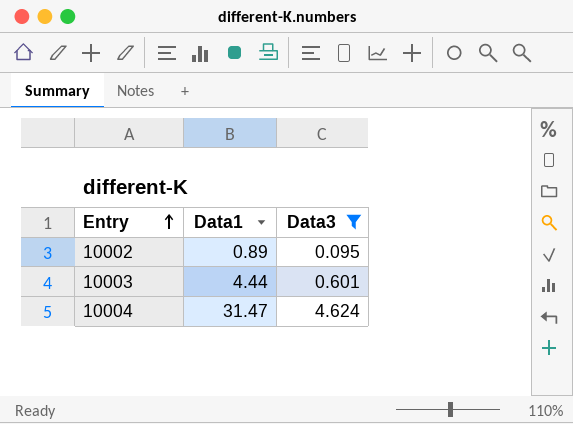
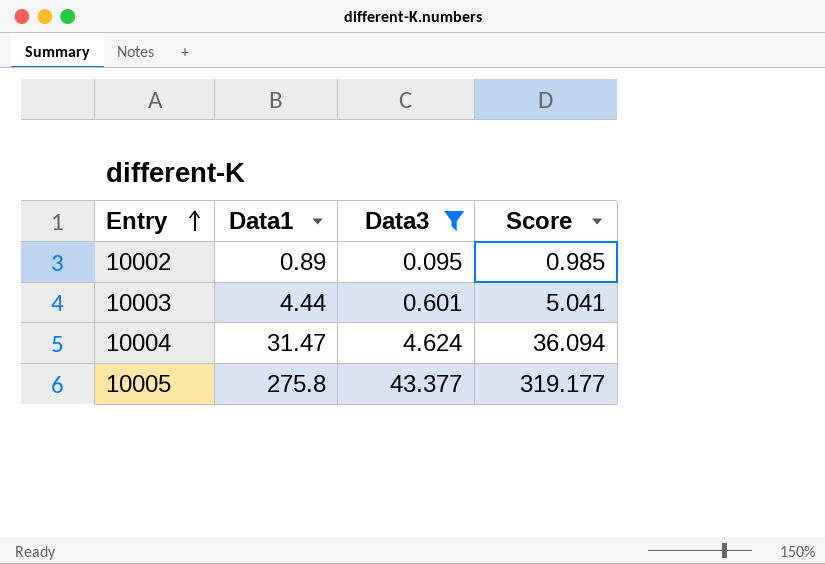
column Score | formula: none -> [Data1] + [Data3]
row 10005: none -> 275.8 | 43.377 | 319.177

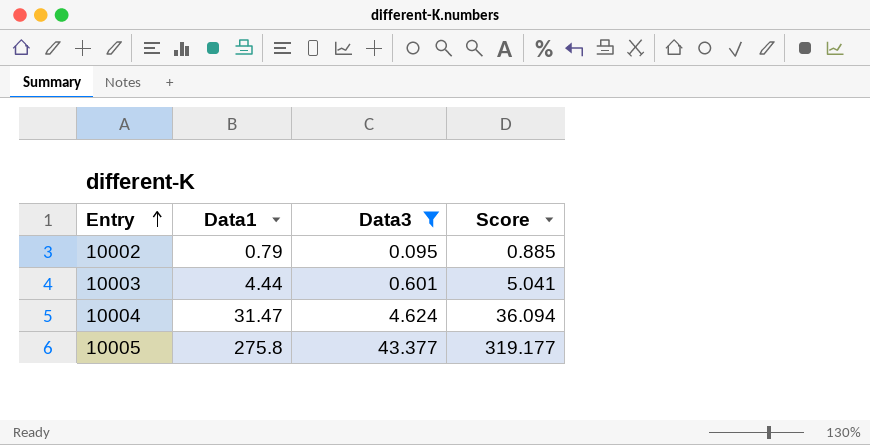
10002 | Data1: 0.89 -> 0.79
10002 | Score: 0.985 -> 0.885

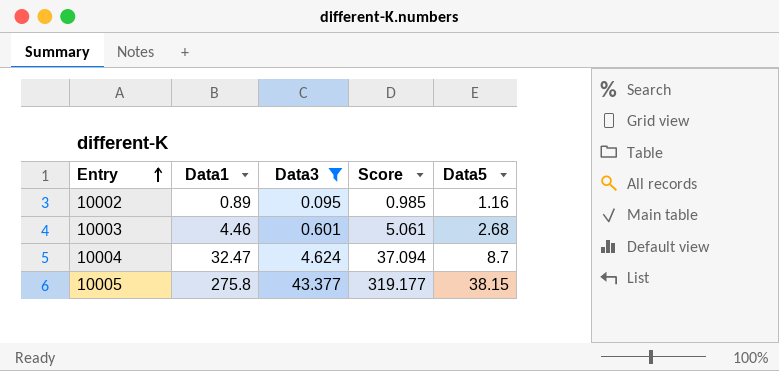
column Data5 | position: none -> 5
10002 | Data1: 0.79 -> 0.89
10002 | Score: 0.885 -> 0.985
10003 | Data1: 4.44 -> 4.46
10003 | Score: 5.041 -> 5.061
10004 | Data1: 31.47 -> 32.47
10004 | Score: 36.094 -> 37.094

